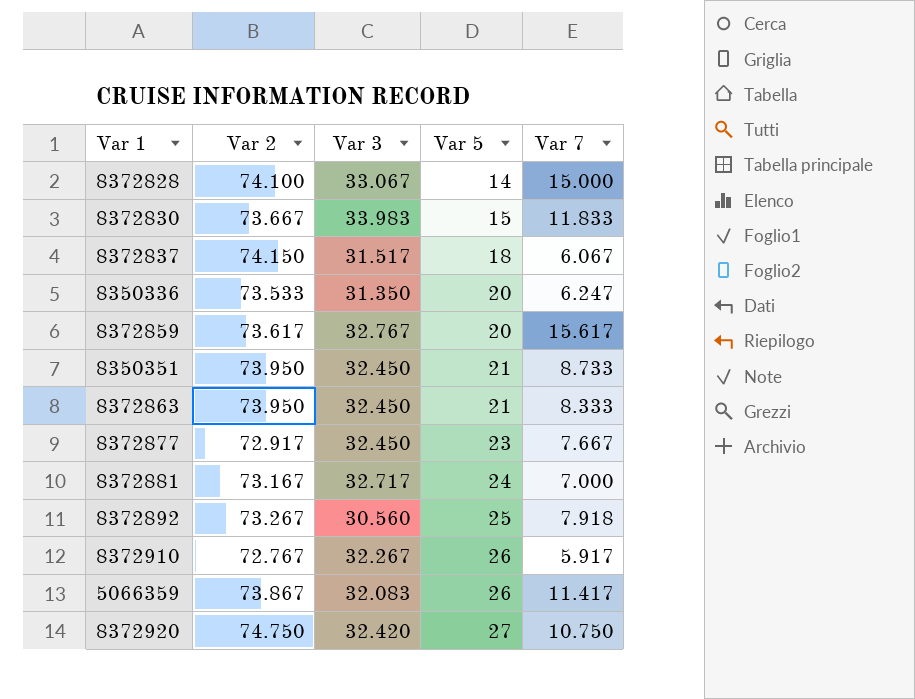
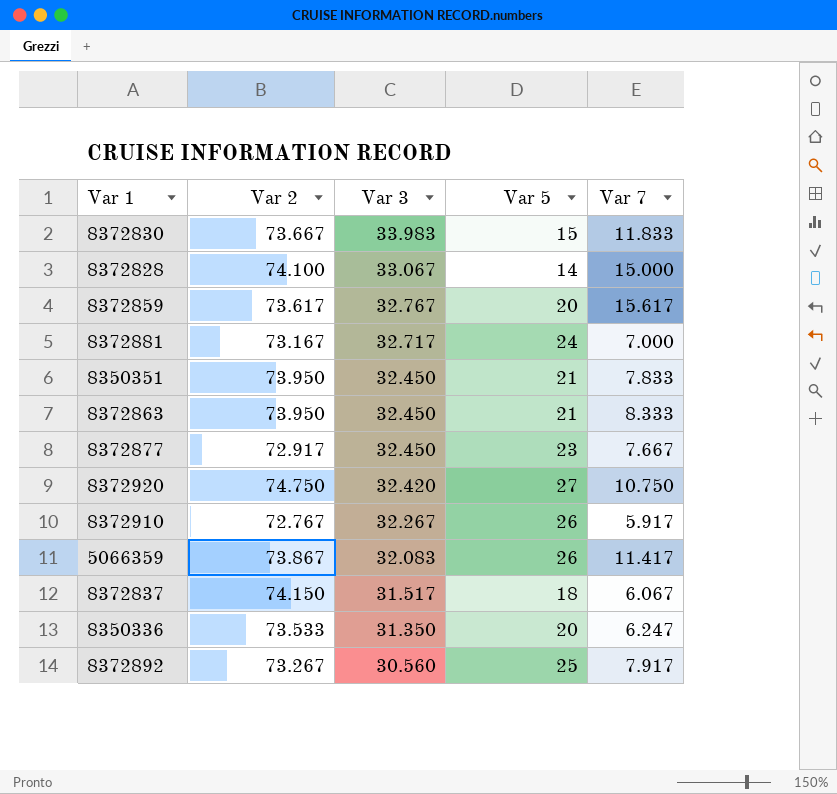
row order: Var 5 ascending -> Var 3 descending
8350351 | Var 7: 8.733 -> 7.833
8372892 | Var 7: 7.918 -> 7.917

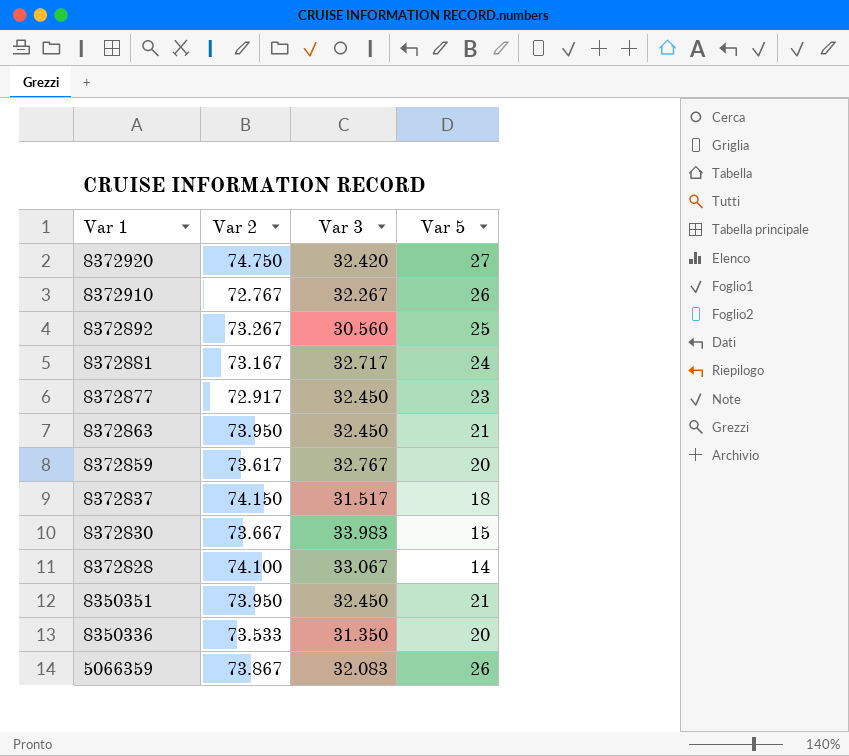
row order: Var 3 descending -> Var 1 descending
column Var 7 | position: 5 -> none

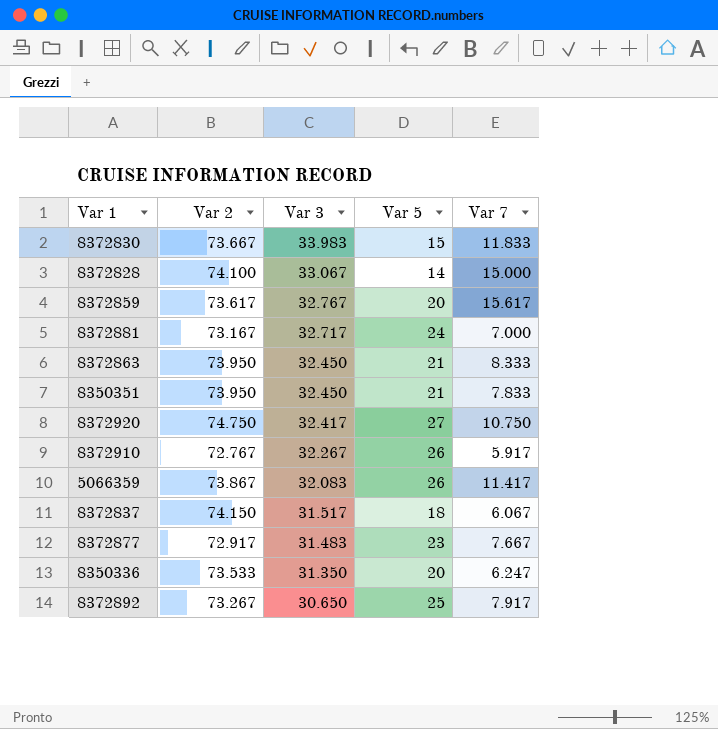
row order: Var 1 descending -> Var 3 descending
column Var 7 | position: none -> 5
8372920 | Var 3: 32.420 -> 32.417
8372877 | Var 3: 32.450 -> 31.483
8372892 | Var 3: 30.560 -> 30.650

